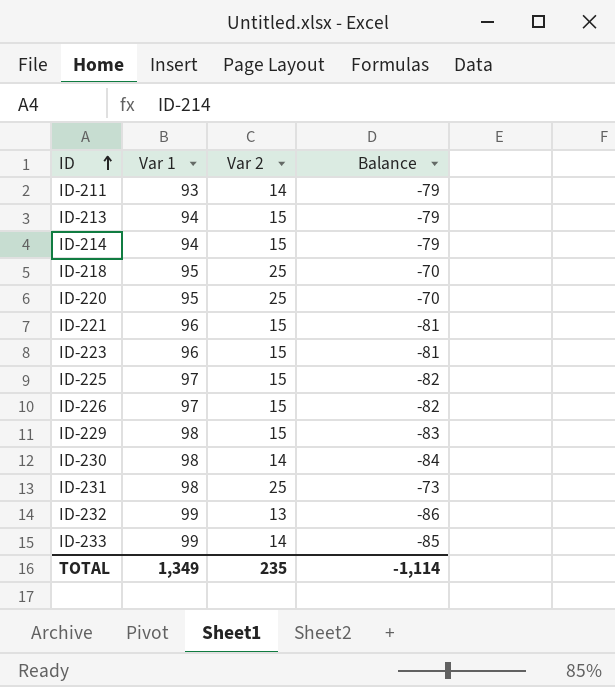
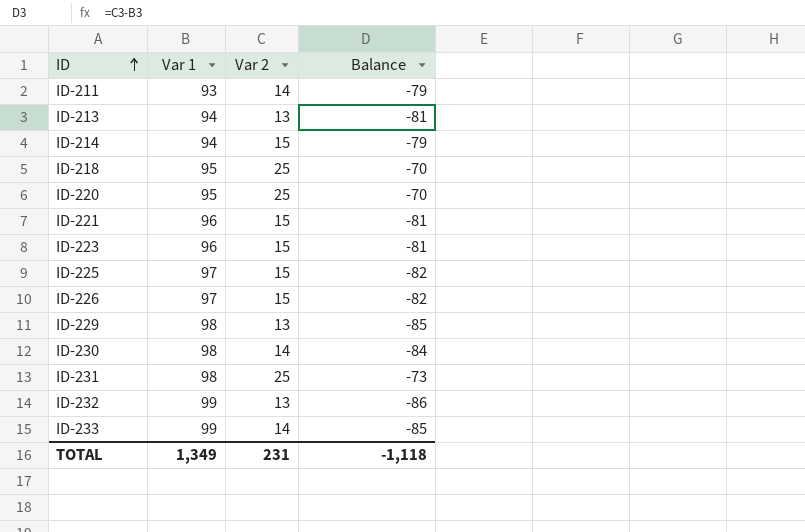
ID-213 | Var 2: 15 -> 13
ID-213 | Balance: -79 -> -81
ID-229 | Var 2: 15 -> 13
ID-229 | Balance: -83 -> -85
TOTAL | Var 2: 235 -> 231
TOTAL | Balance: -1,114 -> -1,118

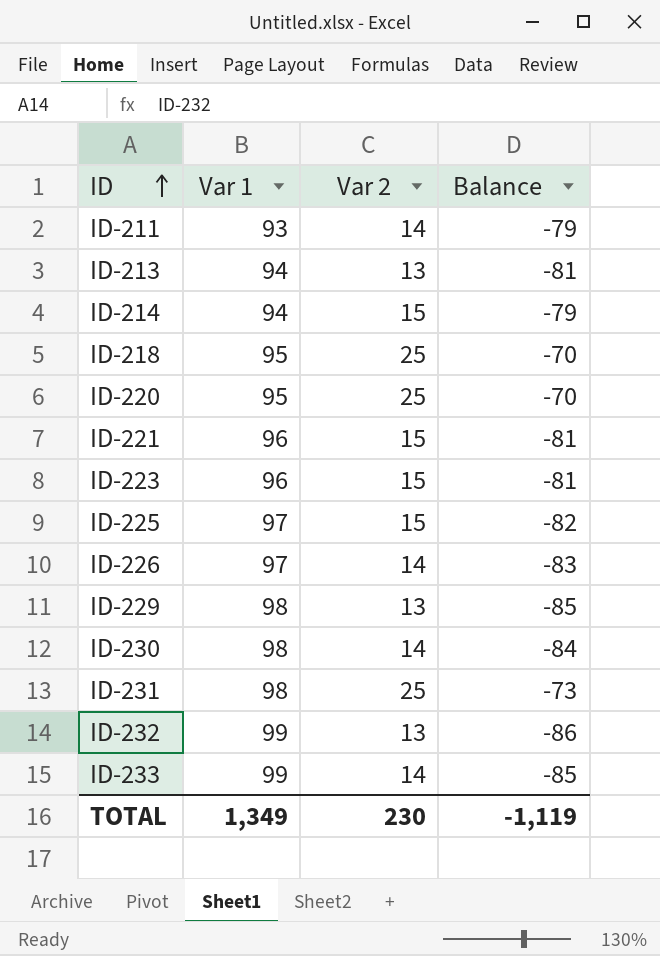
ID-226 | Var 2: 15 -> 14
ID-226 | Balance: -82 -> -83
TOTAL | Var 2: 231 -> 230
TOTAL | Balance: -1,118 -> -1,119

